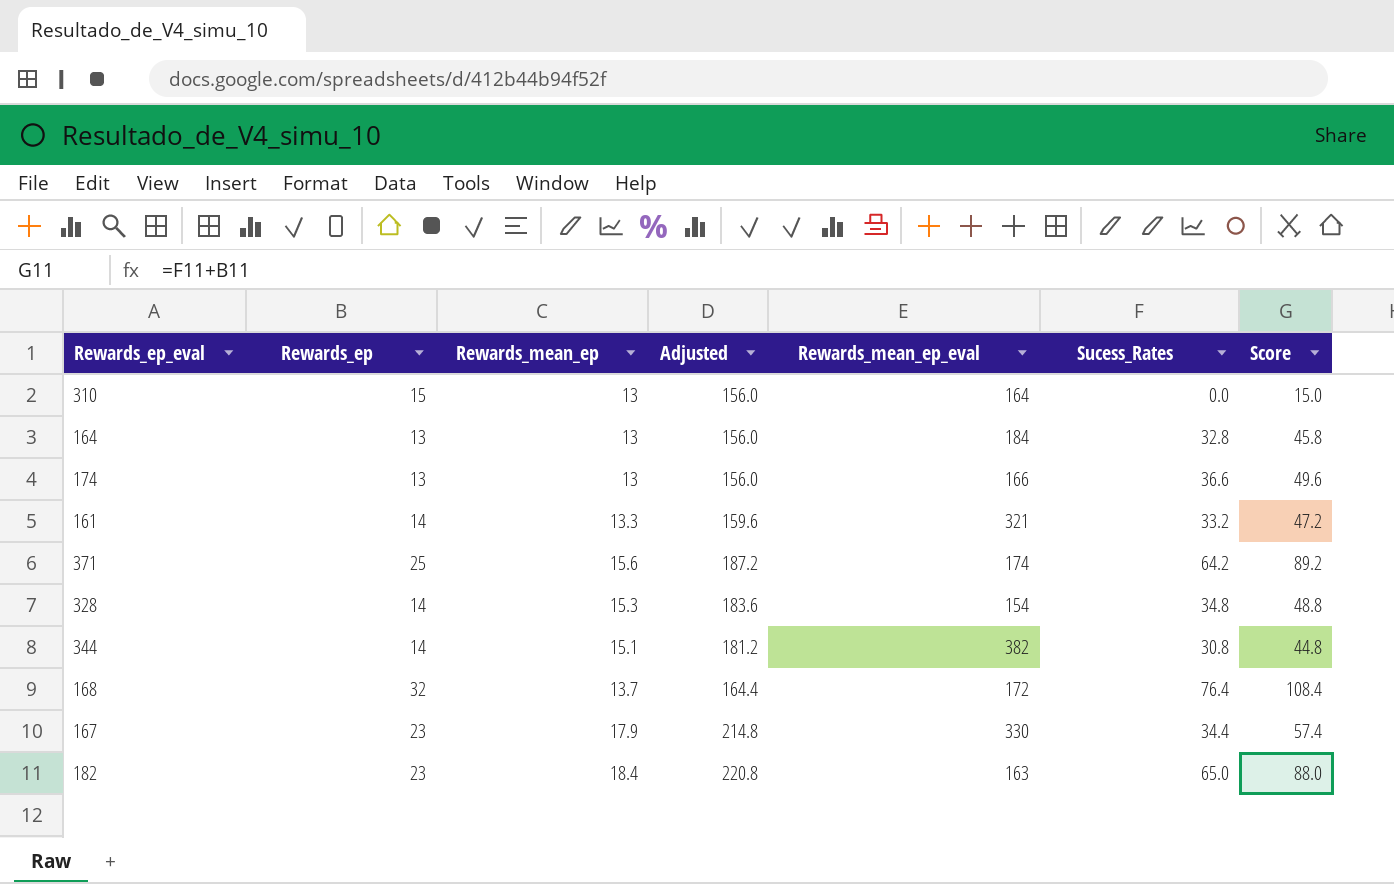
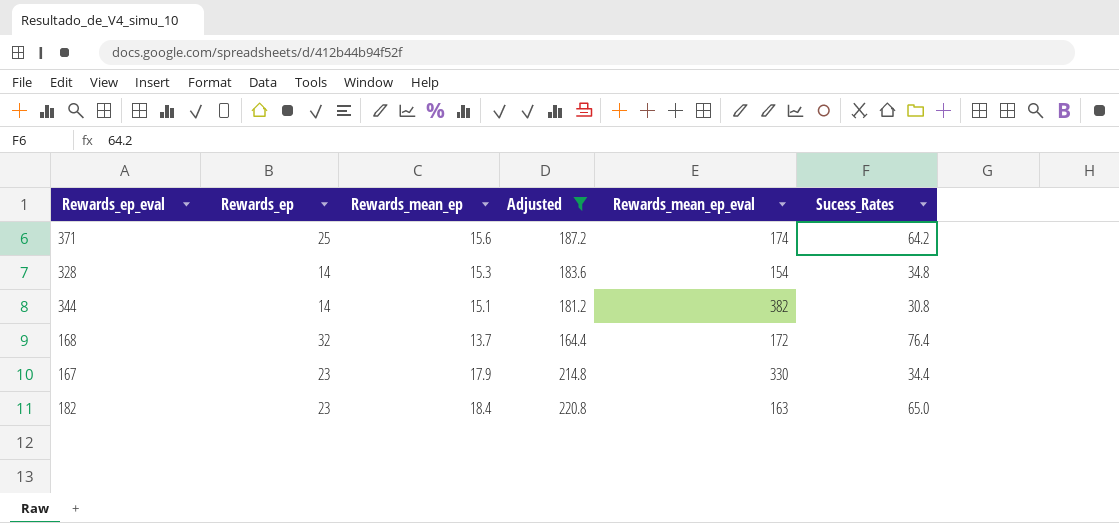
filter: none -> Adjusted >= 164.4
column Score | formula: [Rewards_ep] + [Sucess_Rates] -> none

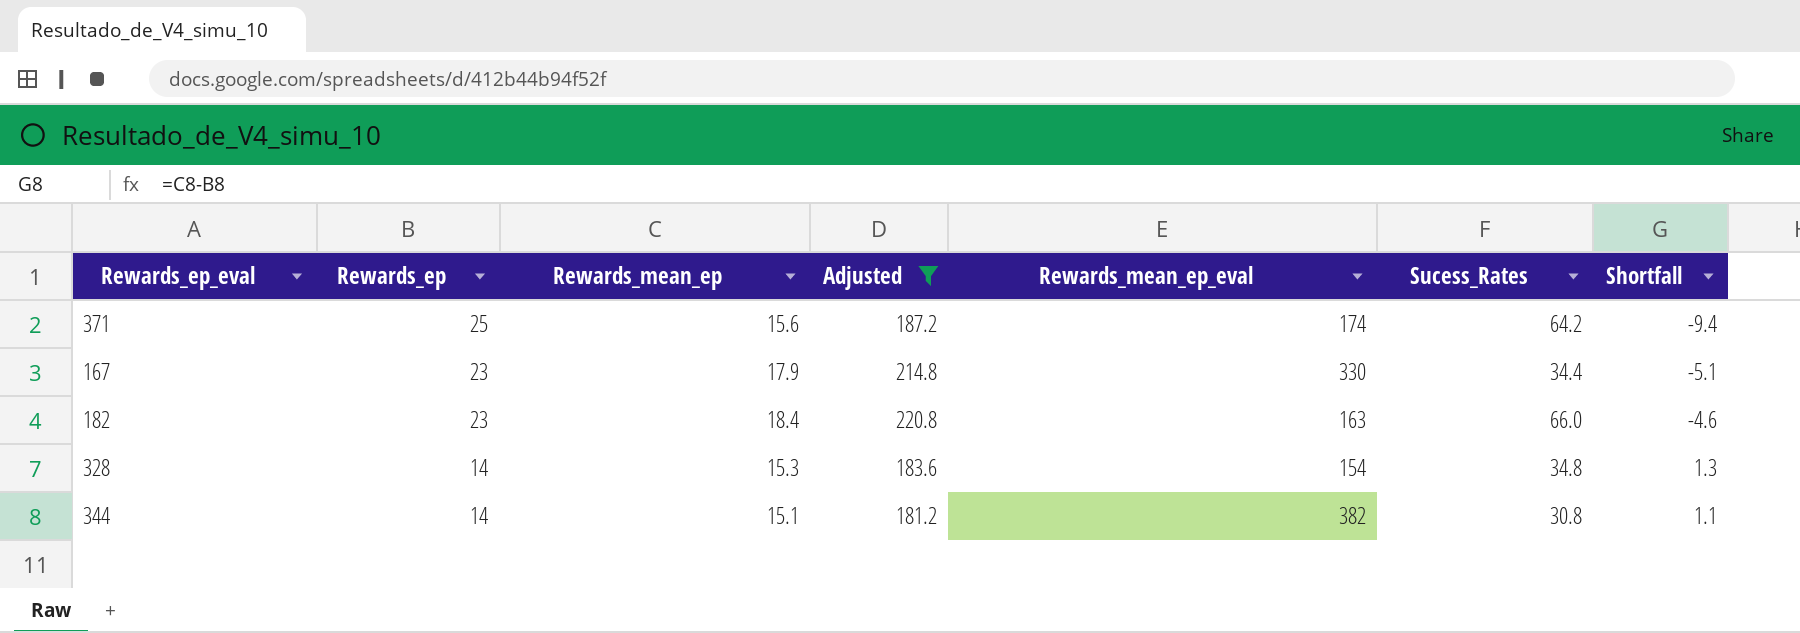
row order: none -> Rewards_ep descending
column Shortfall | formula: none -> [Rewards_mean_ep] - [Rewards_ep]
row 168: 32 | 13.7 | 164.4 | 172 | 76.4 -> none
182 | Sucess_Rates: 65.0 -> 66.0

